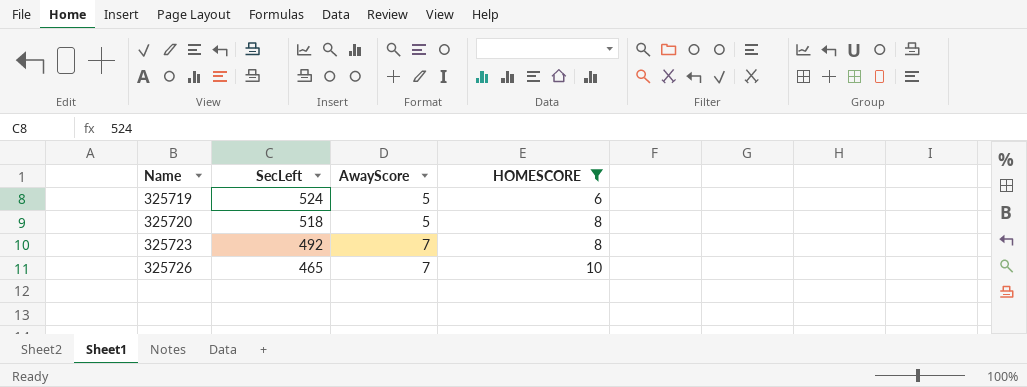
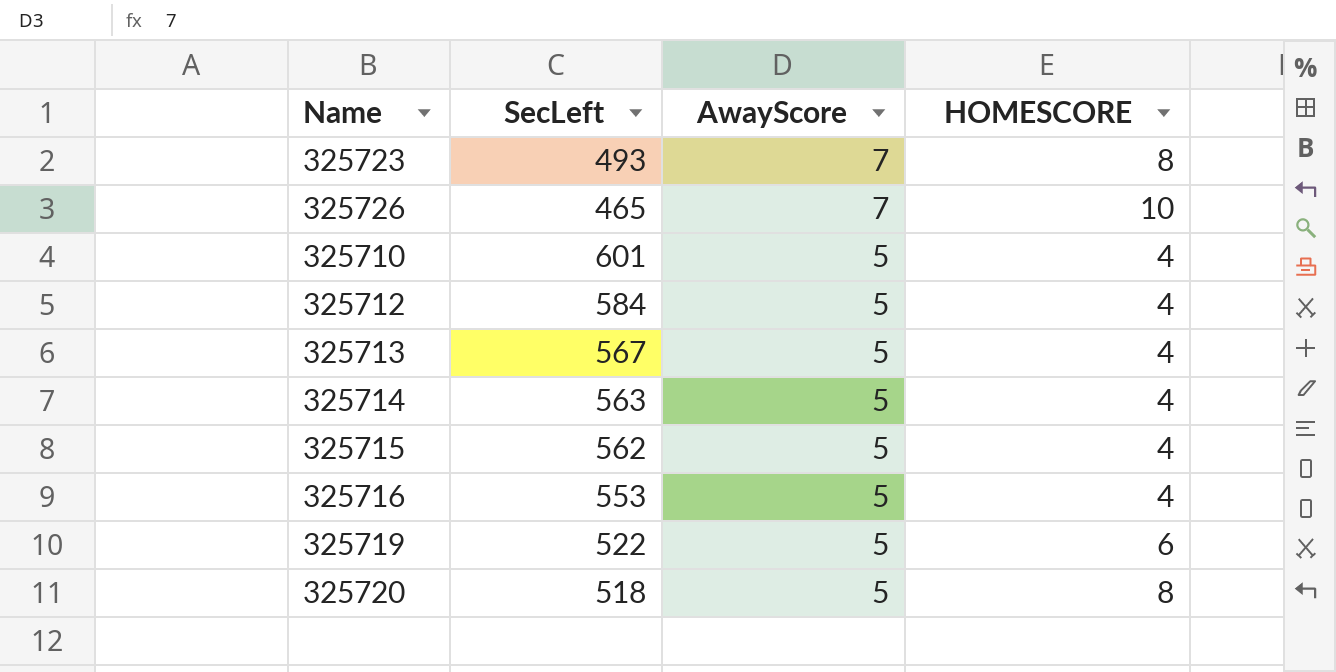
filter: HOMESCORE != 4 -> none
row order: Name ascending -> AwayScore descending
325723 | SecLeft: 492 -> 493
325719 | SecLeft: 524 -> 522

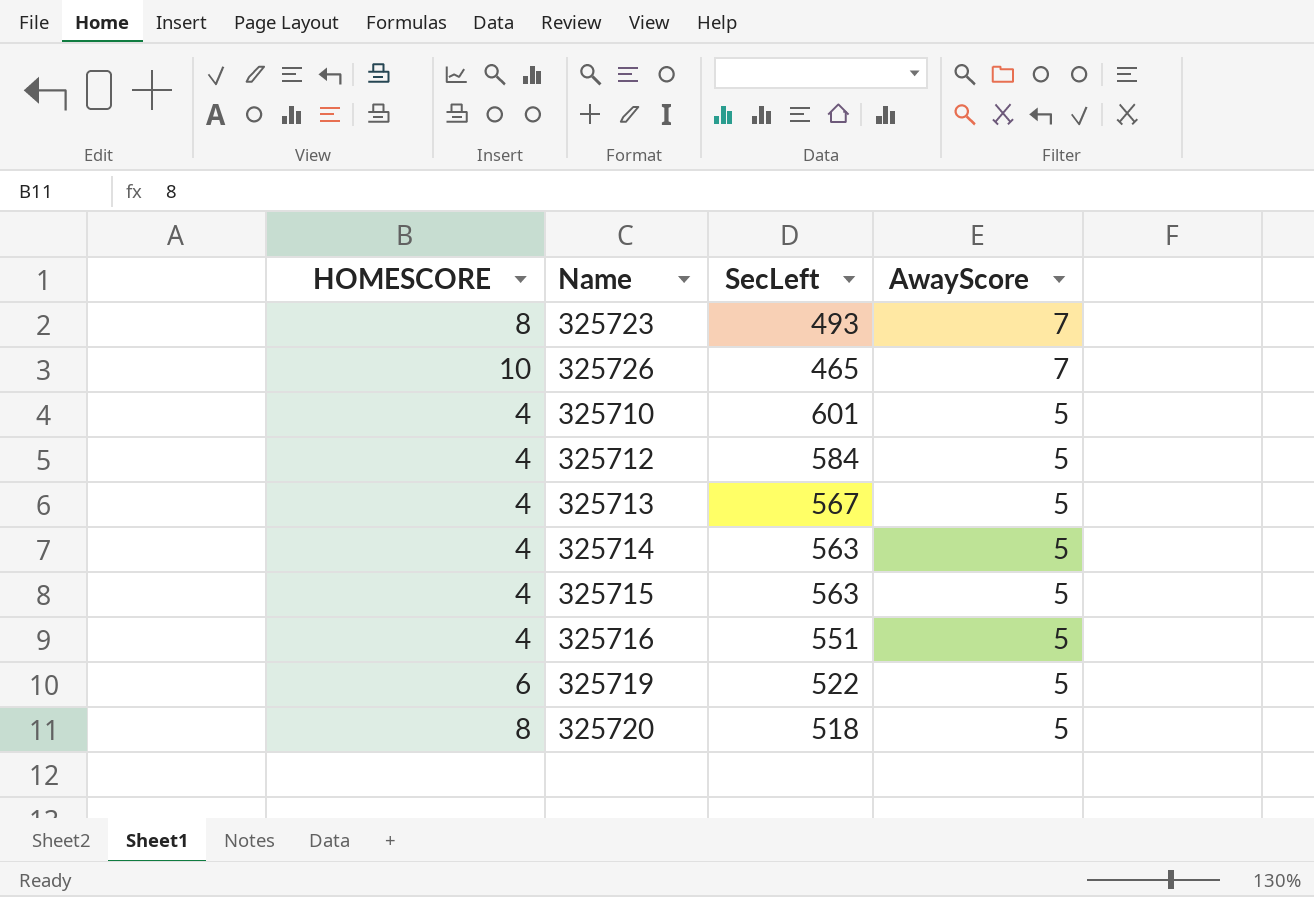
column HOMESCORE | position: 4 -> 1
325715 | SecLeft: 562 -> 563
325716 | SecLeft: 553 -> 551

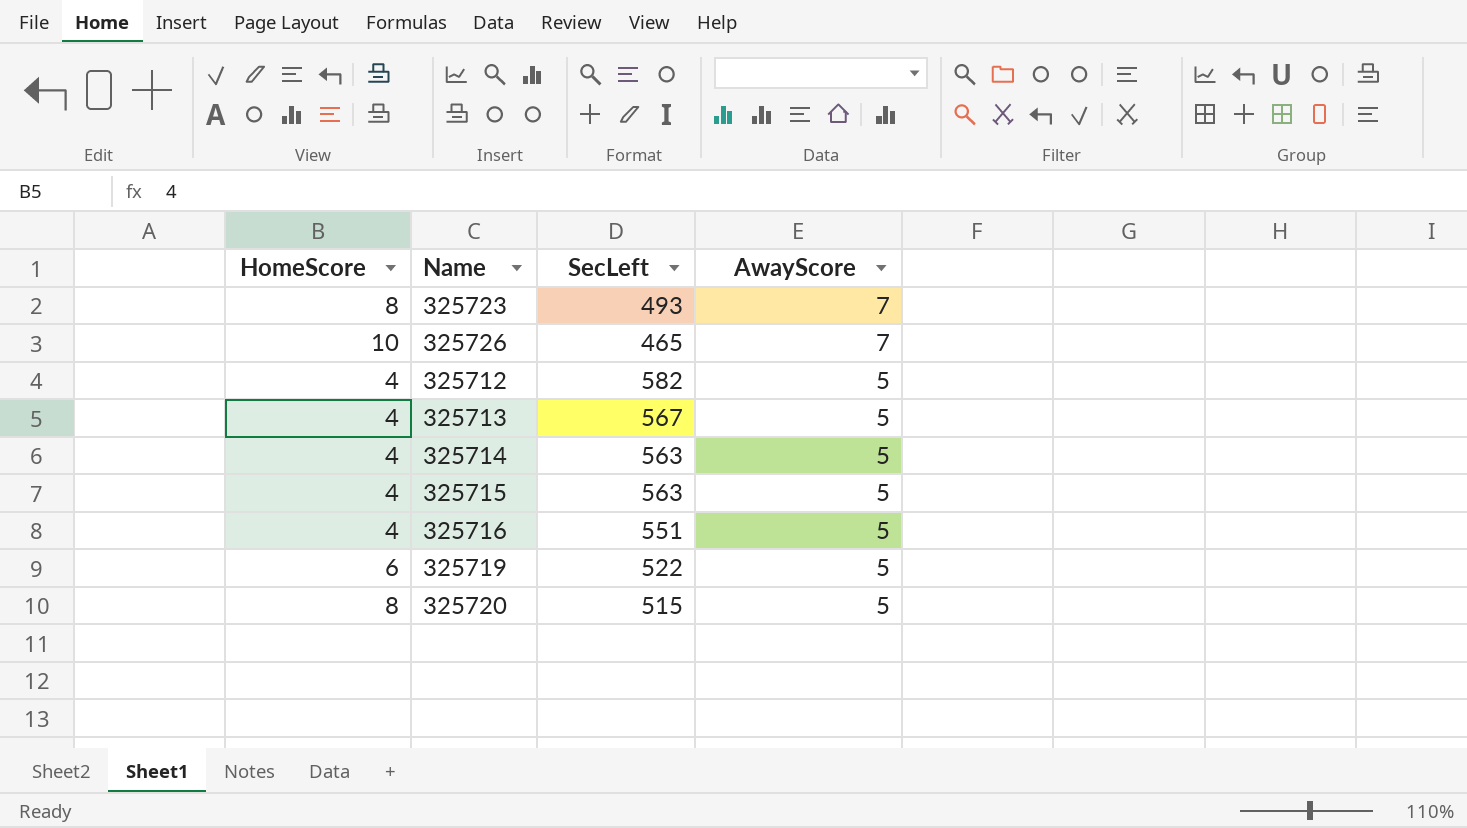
column name: HOMESCORE -> HomeScore
row 325710: 4 | 601 | 5 -> none
325712 | SecLeft: 584 -> 582
325720 | SecLeft: 518 -> 515

